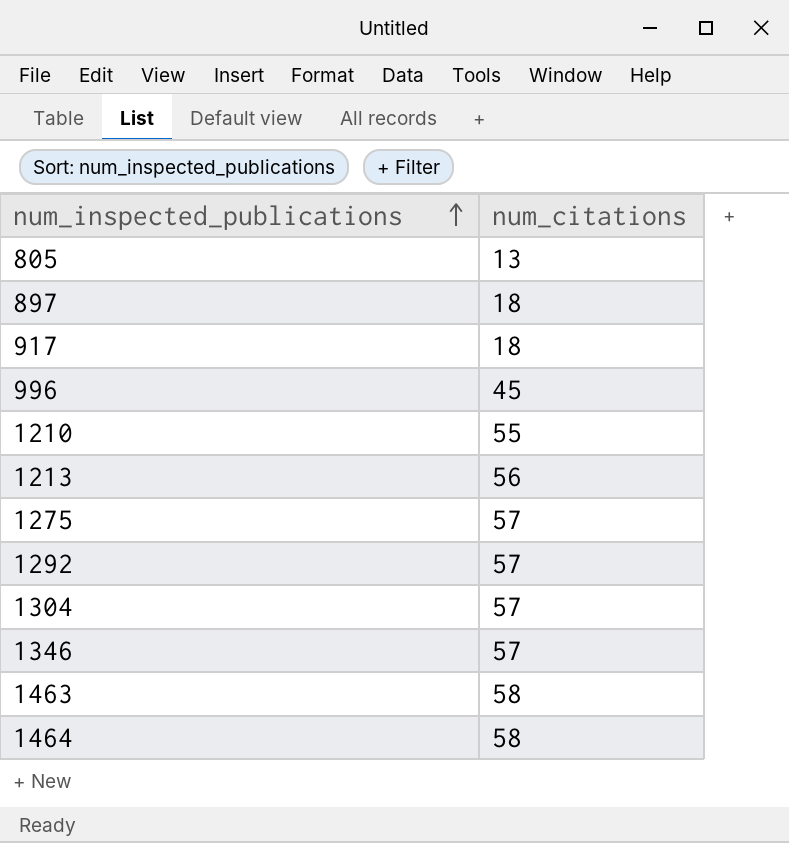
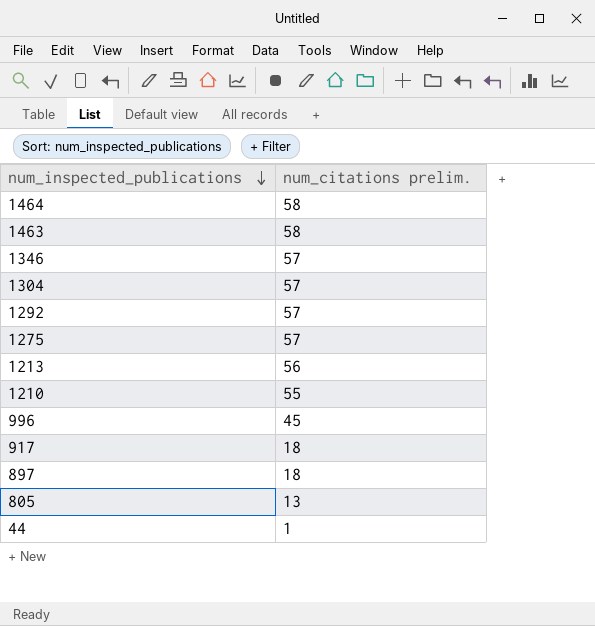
row order: num_inspected_publications ascending -> num_inspected_publications descending
column name: num_citations -> num_citations prelim.
row 44: none -> 1

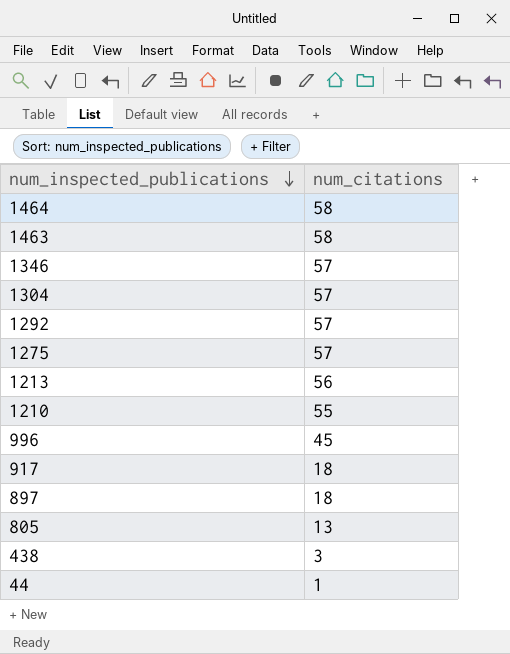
column name: num_citations prelim. -> num_citations
row 438: none -> 3

